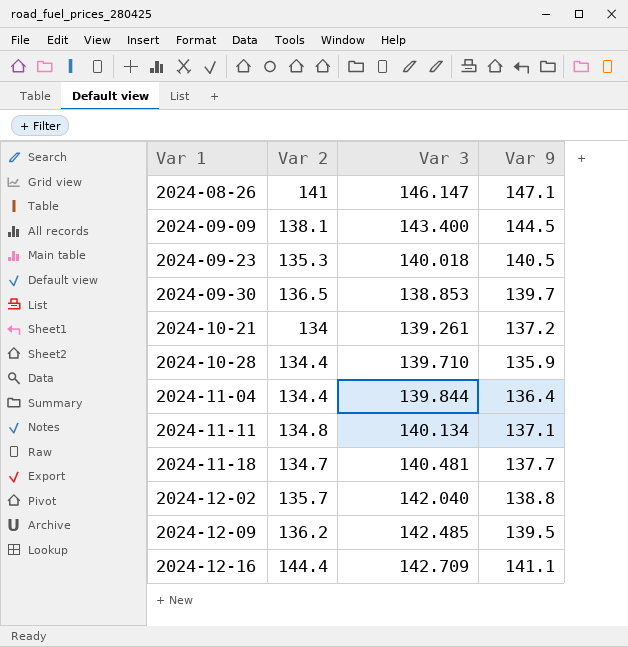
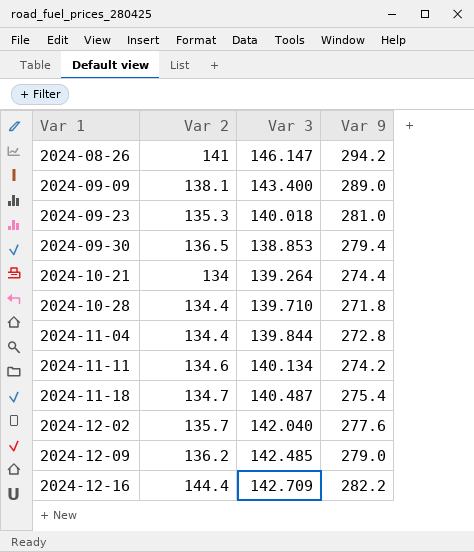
2024-08-26 | Var 9: 147.1 -> 294.2
2024-09-09 | Var 9: 144.5 -> 289.0
2024-09-23 | Var 9: 140.5 -> 281.0
2024-09-30 | Var 9: 139.7 -> 279.4
2024-10-21 | Var 3: 139.261 -> 139.264
2024-10-21 | Var 9: 137.2 -> 274.4
2024-10-28 | Var 9: 135.9 -> 271.8
2024-11-04 | Var 9: 136.4 -> 272.8
2024-11-11 | Var 2: 134.8 -> 134.6
2024-11-11 | Var 9: 137.1 -> 274.2
2024-11-18 | Var 3: 140.481 -> 140.487
2024-11-18 | Var 9: 137.7 -> 275.4
2024-12-02 | Var 9: 138.8 -> 277.6
2024-12-09 | Var 9: 139.5 -> 279.0
2024-12-16 | Var 9: 141.1 -> 282.2

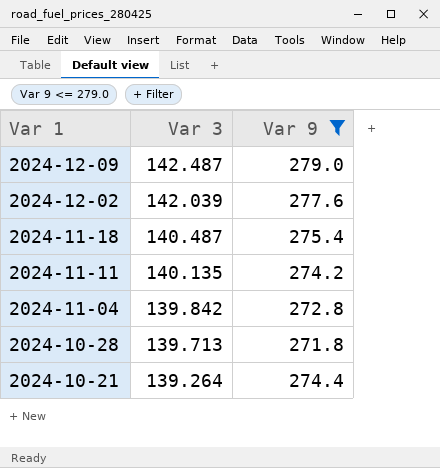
filter: none -> Var 9 <= 279.0
row order: Var 1 ascending -> Var 1 descending
column Var 2 | position: 2 -> none
2024-12-09 | Var 3: 142.485 -> 142.487
2024-12-02 | Var 3: 142.040 -> 142.039
2024-11-11 | Var 3: 140.134 -> 140.135
2024-11-04 | Var 3: 139.844 -> 139.842
2024-10-28 | Var 3: 139.710 -> 139.713

